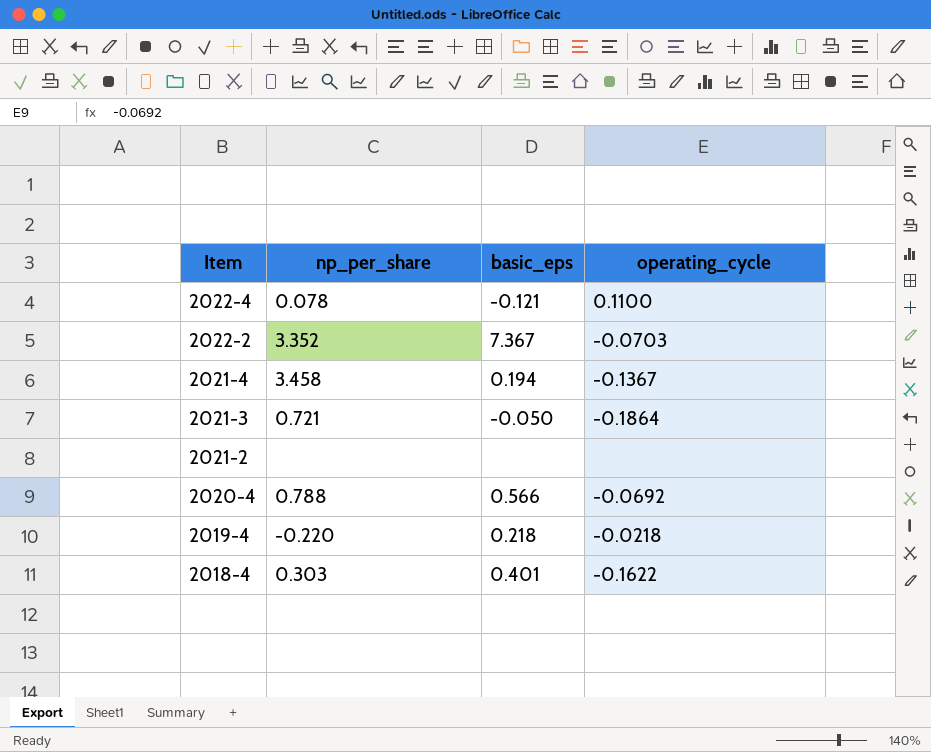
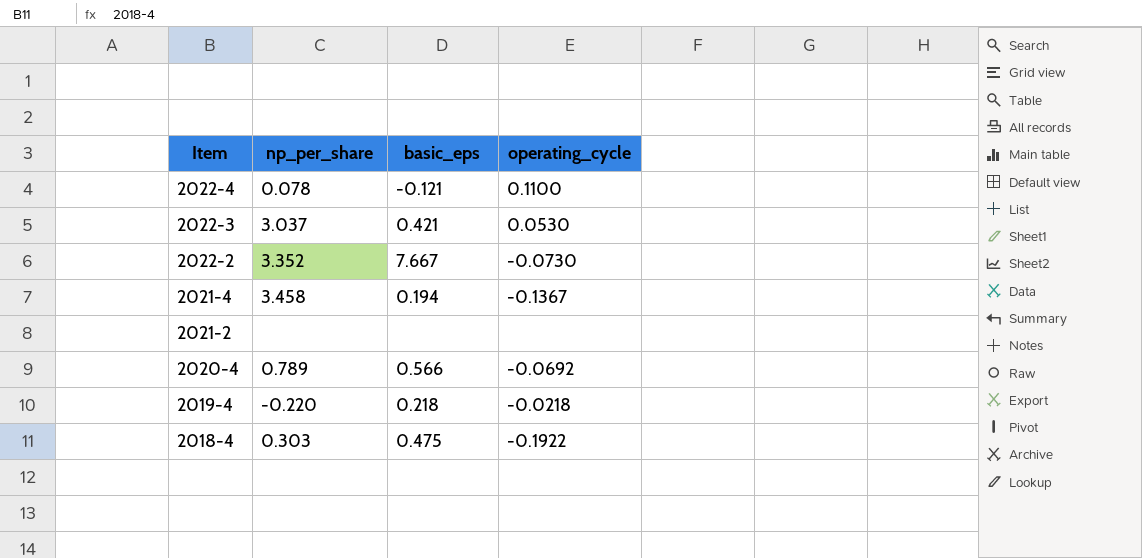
row 2021-3: 0.721 | -0.050 | -0.1864 -> none
row 2022-3: none -> 3.037 | 0.421 | 0.0530
2022-2 | basic_eps: 7.367 -> 7.667
2022-2 | operating_cycle: -0.0703 -> -0.0730
2020-4 | np_per_share: 0.788 -> 0.789
2018-4 | basic_eps: 0.401 -> 0.475
2018-4 | operating_cycle: -0.1622 -> -0.1922

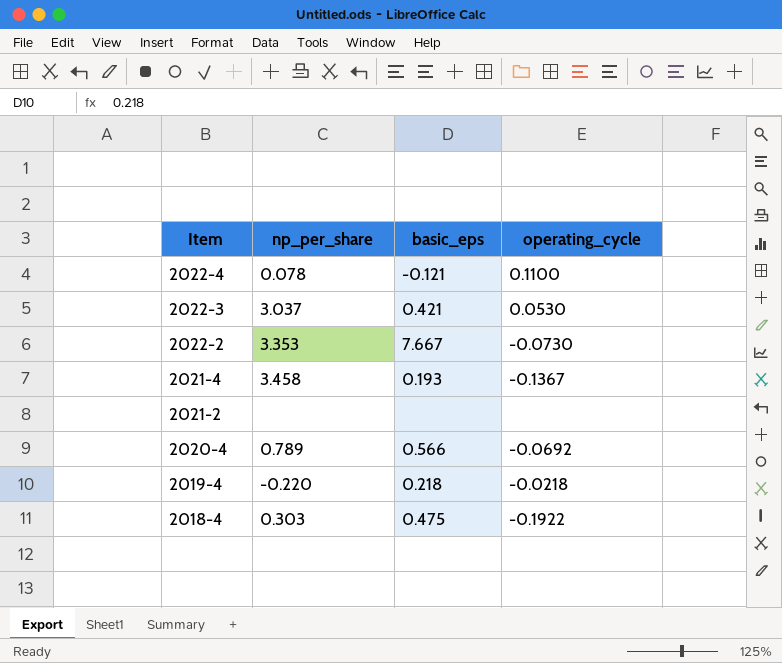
2022-2 | np_per_share: 3.352 -> 3.353
2021-4 | basic_eps: 0.194 -> 0.193

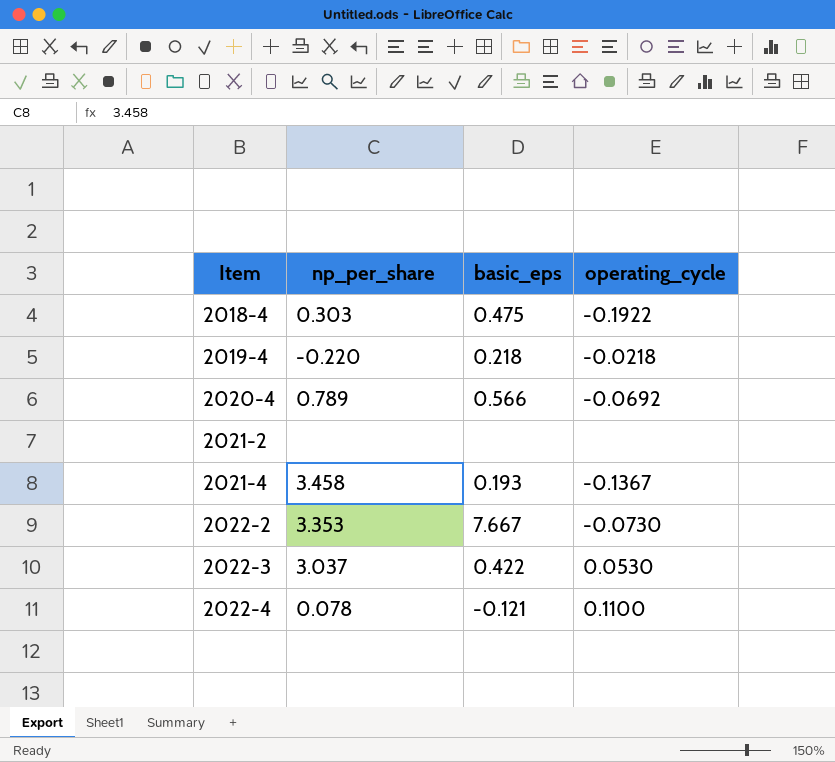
row order: Item descending -> Item ascending
2022-3 | basic_eps: 0.421 -> 0.422

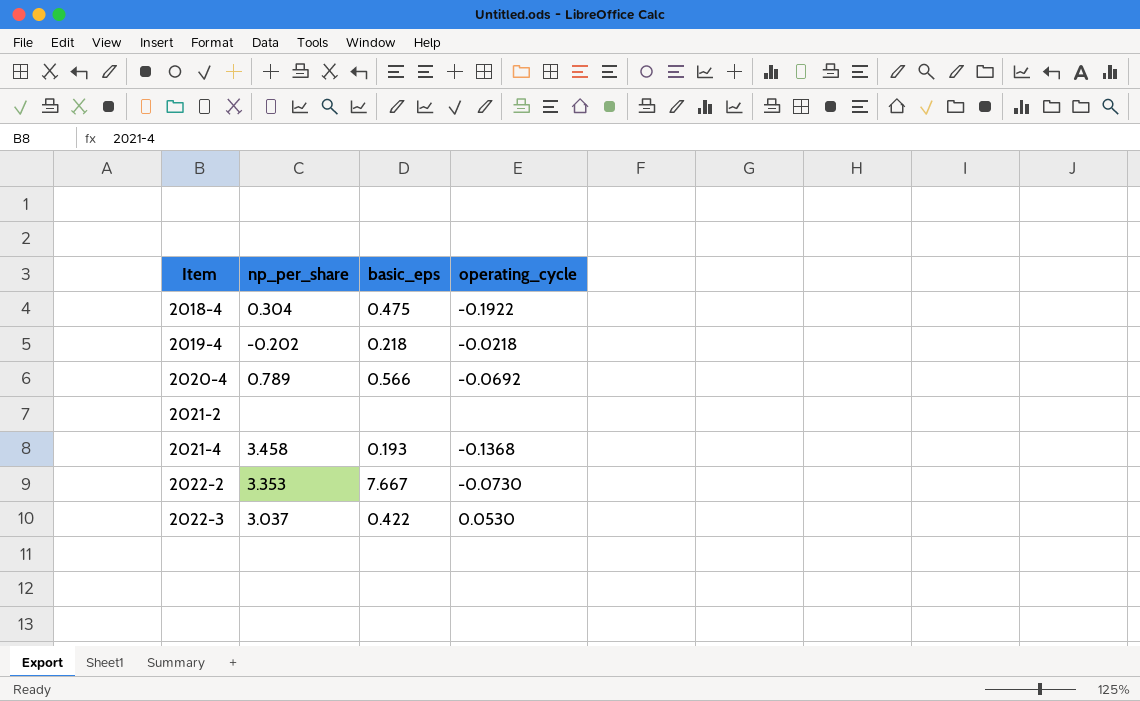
row 2022-4: 0.078 | -0.121 | 0.1100 -> none
2018-4 | np_per_share: 0.303 -> 0.304
2019-4 | np_per_share: -0.220 -> -0.202
2021-4 | operating_cycle: -0.1367 -> -0.1368

